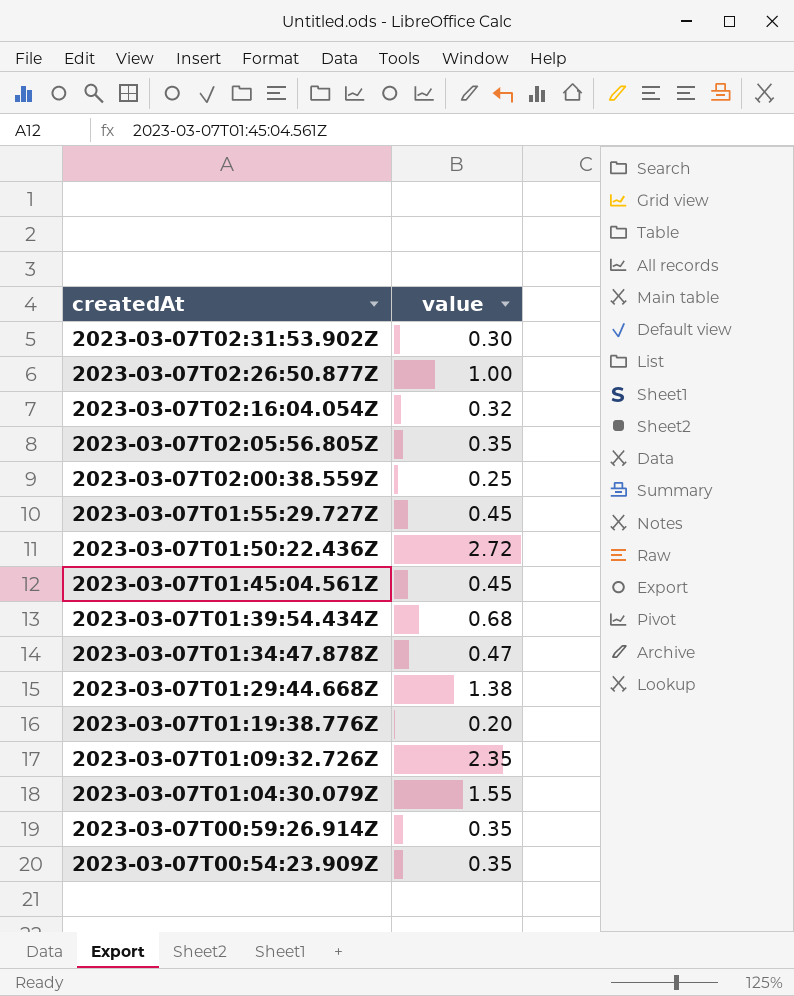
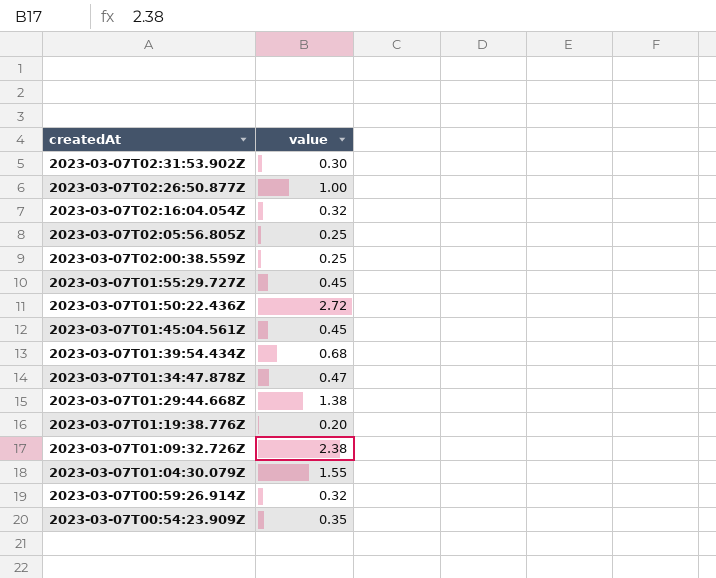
2023-03-07T02:05:56.805Z | value: 0.35 -> 0.25
2023-03-07T01:09:32.726Z | value: 2.35 -> 2.38
2023-03-07T00:59:26.914Z | value: 0.35 -> 0.32

